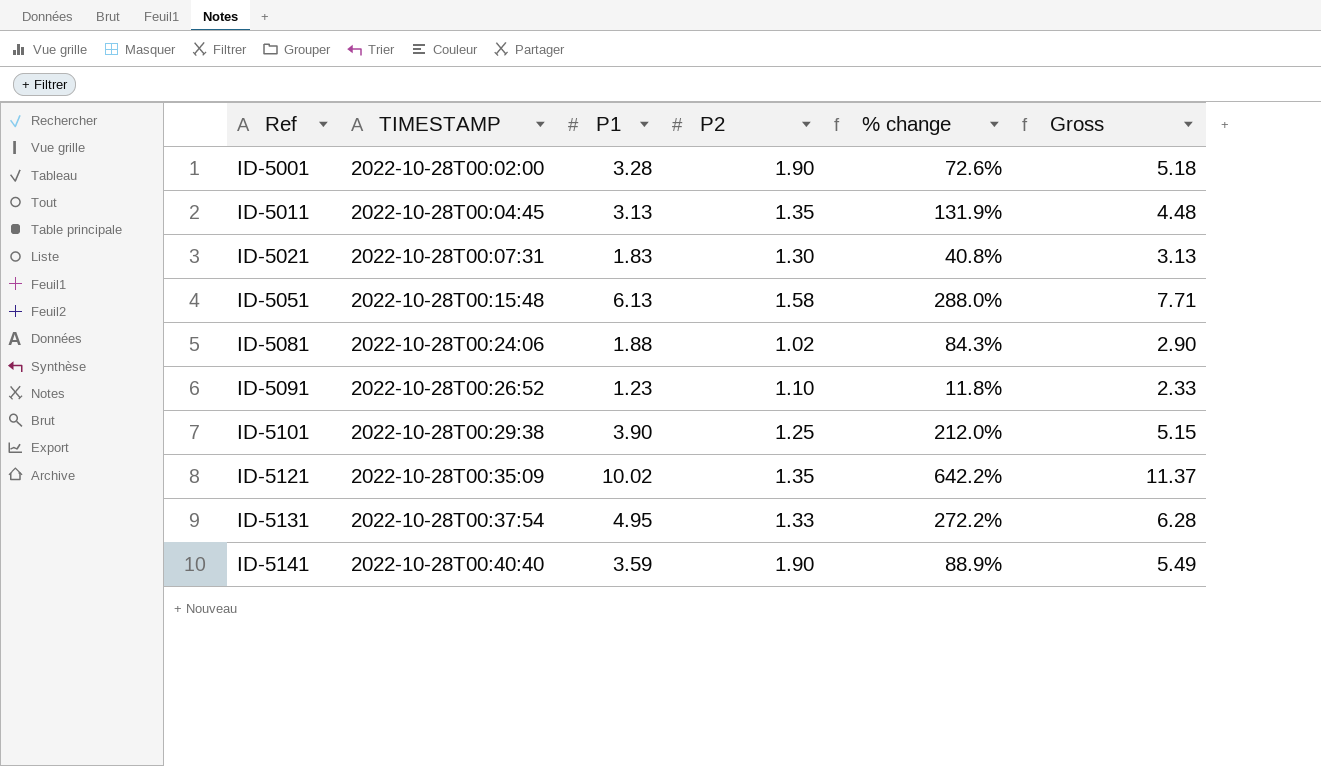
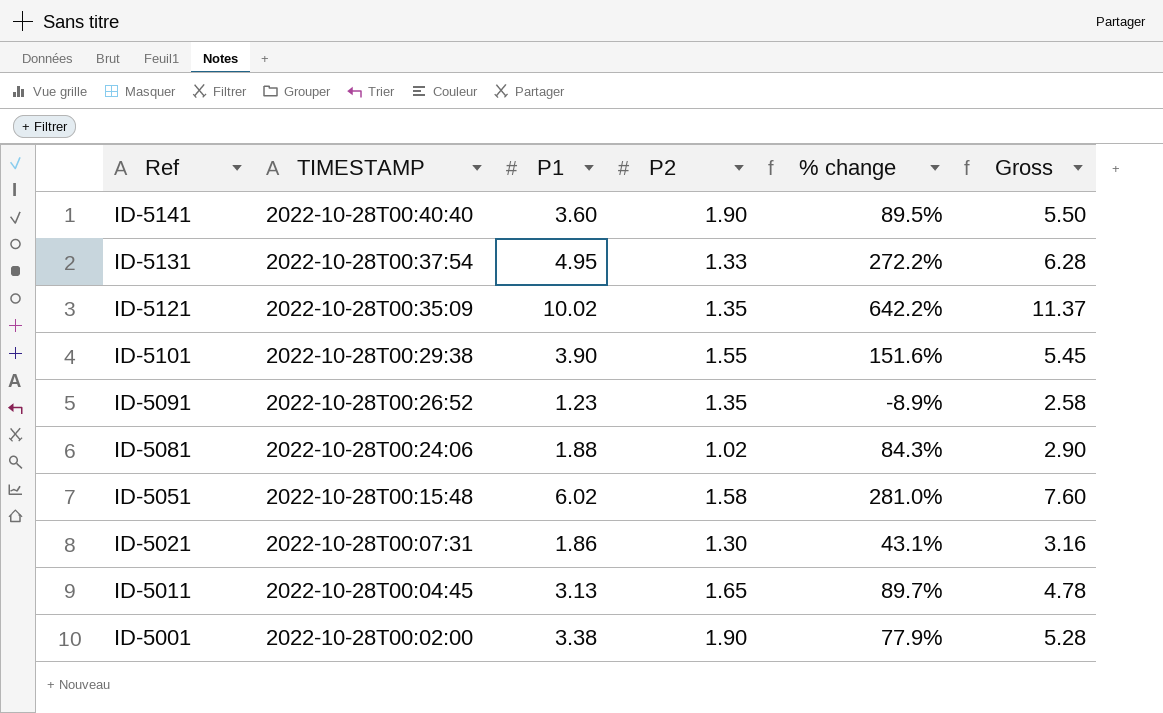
row order: Ref ascending -> Ref descending
ID-5141 | P1: 3.59 -> 3.60
ID-5141 | % change: 88.9% -> 89.5%
ID-5141 | Gross: 5.49 -> 5.50
ID-5101 | P2: 1.25 -> 1.55
ID-5101 | % change: 212.0% -> 151.6%
ID-5101 | Gross: 5.15 -> 5.45
ID-5091 | P2: 1.10 -> 1.35
ID-5091 | % change: 11.8% -> -8.9%
ID-5091 | Gross: 2.33 -> 2.58
ID-5051 | P1: 6.13 -> 6.02
ID-5051 | % change: 288.0% -> 281.0%
ID-5051 | Gross: 7.71 -> 7.60
ID-5021 | P1: 1.83 -> 1.86
ID-5021 | % change: 40.8% -> 43.1%
ID-5021 | Gross: 3.13 -> 3.16
ID-5011 | P2: 1.35 -> 1.65
ID-5011 | % change: 131.9% -> 89.7%
ID-5011 | Gross: 4.48 -> 4.78
ID-5001 | P1: 3.28 -> 3.38
ID-5001 | % change: 72.6% -> 77.9%
ID-5001 | Gross: 5.18 -> 5.28

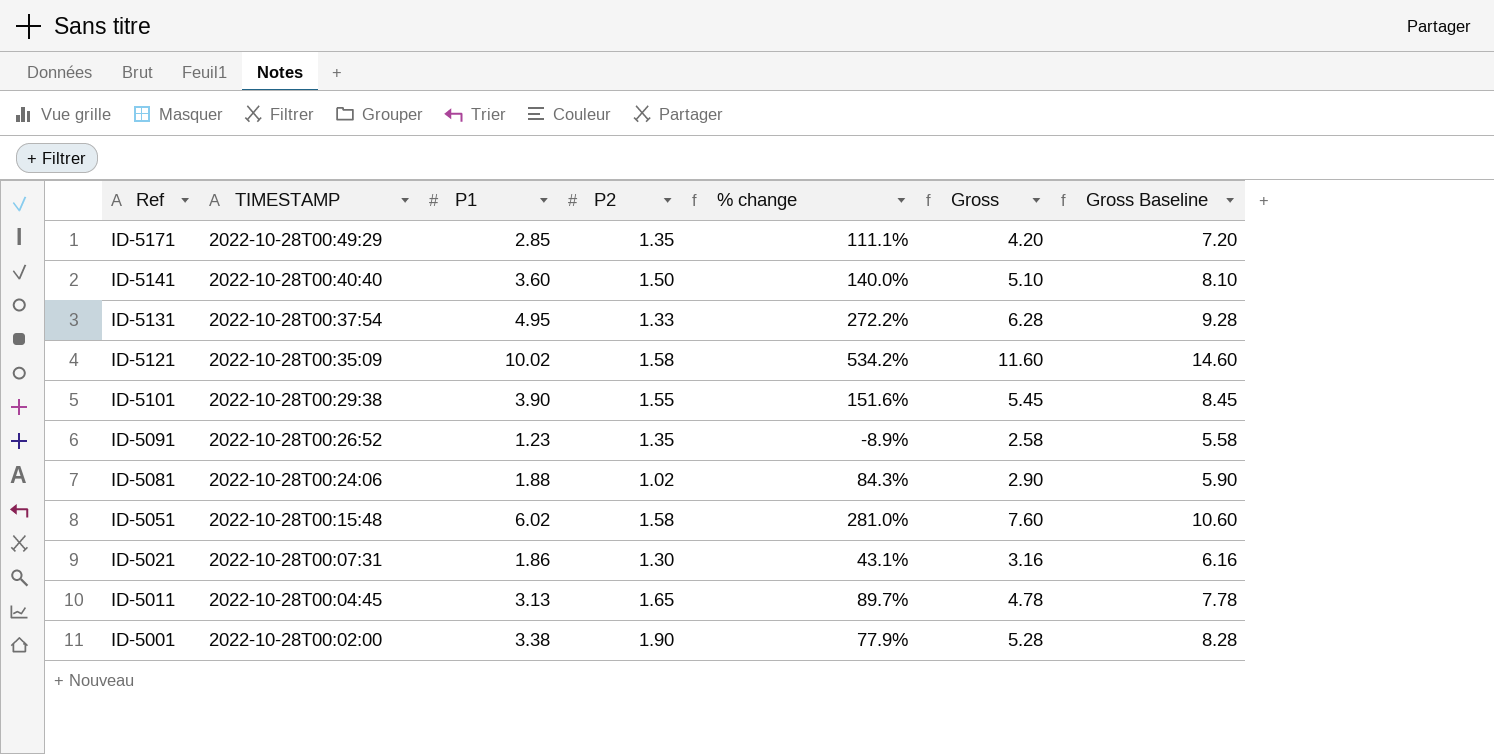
column Gross Baseline | formula: none -> [Gross] + 3
row ID-5171: none -> 2022-10-28T00:49:29 | 2.85 | 1.35 | 111.1% | 4.20 | 7.20
ID-5141 | P2: 1.90 -> 1.50
ID-5141 | % change: 89.5% -> 140.0%
ID-5141 | Gross: 5.50 -> 5.10
ID-5121 | P2: 1.35 -> 1.58
ID-5121 | % change: 642.2% -> 534.2%
ID-5121 | Gross: 11.37 -> 11.60

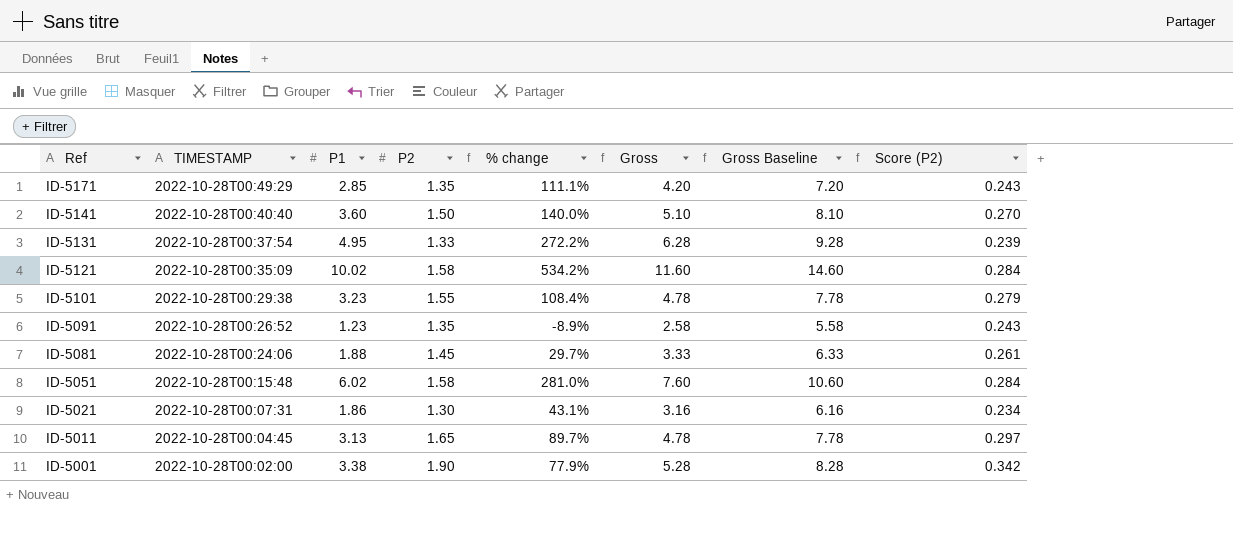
column Score (P2) | formula: none -> [P2] * 0.18
ID-5101 | P1: 3.90 -> 3.23
ID-5101 | % change: 151.6% -> 108.4%
ID-5101 | Gross: 5.45 -> 4.78
ID-5101 | Gross Baseline: 8.45 -> 7.78
ID-5081 | P2: 1.02 -> 1.45
ID-5081 | % change: 84.3% -> 29.7%
ID-5081 | Gross: 2.90 -> 3.33
ID-5081 | Gross Baseline: 5.90 -> 6.33

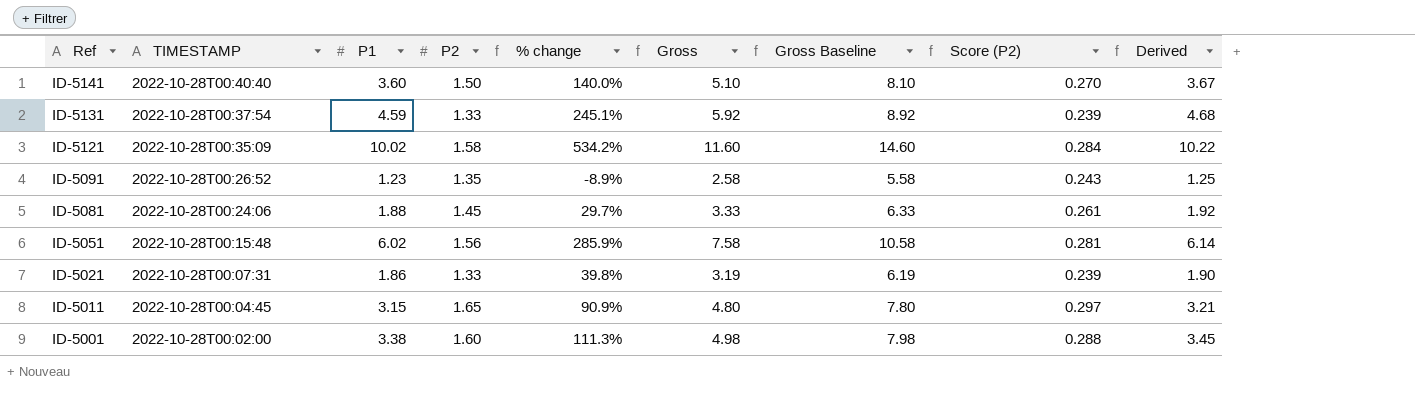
column Derived | formula: none -> [P1] * 1.02
row ID-5171: 2022-10-28T00:49:29 | 2.85 | 1.35 | 111.1% | 4.20 | 7.20 | 0.243 -> none
row ID-5101: 2022-10-28T00:29:38 | 3.23 | 1.55 | 108.4% | 4.78 | 7.78 | 0.279 -> none
ID-5131 | P1: 4.95 -> 4.59
ID-5131 | % change: 272.2% -> 245.1%
ID-5131 | Gross: 6.28 -> 5.92
ID-5131 | Gross Baseline: 9.28 -> 8.92
ID-5051 | P2: 1.58 -> 1.56
ID-5051 | % change: 281.0% -> 285.9%
ID-5051 | Gross: 7.60 -> 7.58
ID-5051 | Gross Baseline: 10.60 -> 10.58
ID-5051 | Score (P2): 0.284 -> 0.281
ID-5021 | P2: 1.30 -> 1.33
ID-5021 | % change: 43.1% -> 39.8%
ID-5021 | Gross: 3.16 -> 3.19
ID-5021 | Gross Baseline: 6.16 -> 6.19
ID-5021 | Score (P2): 0.234 -> 0.239
ID-5011 | P1: 3.13 -> 3.15
ID-5011 | % change: 89.7% -> 90.9%
ID-5011 | Gross: 4.78 -> 4.80
ID-5011 | Gross Baseline: 7.78 -> 7.80
ID-5001 | P2: 1.90 -> 1.60
ID-5001 | % change: 77.9% -> 111.3%
ID-5001 | Gross: 5.28 -> 4.98
ID-5001 | Gross Baseline: 8.28 -> 7.98
ID-5001 | Score (P2): 0.342 -> 0.288

